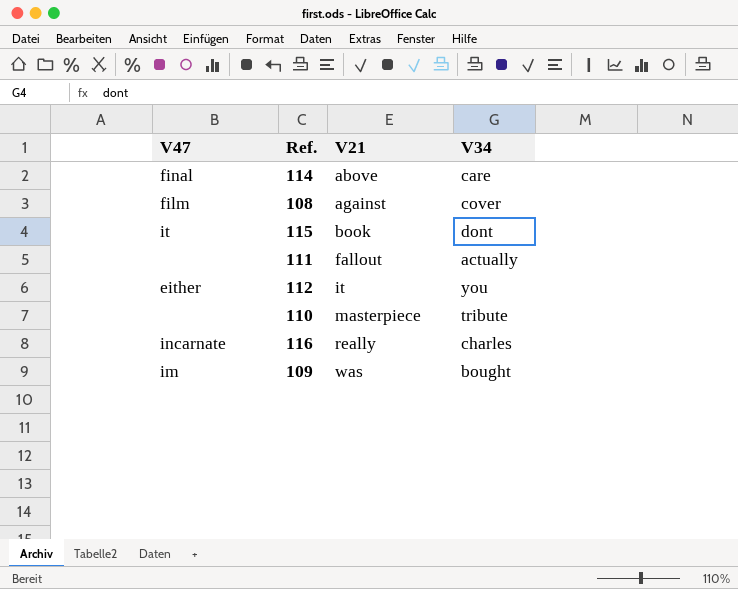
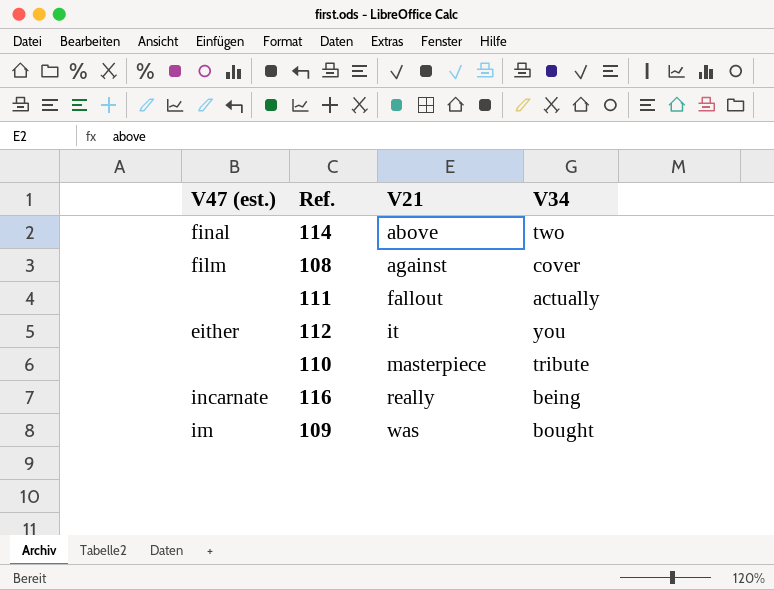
column name: V47 -> V47 (est.)
row 115: it | book | dont -> none
114 | V34: care -> two
116 | V34: charles -> being

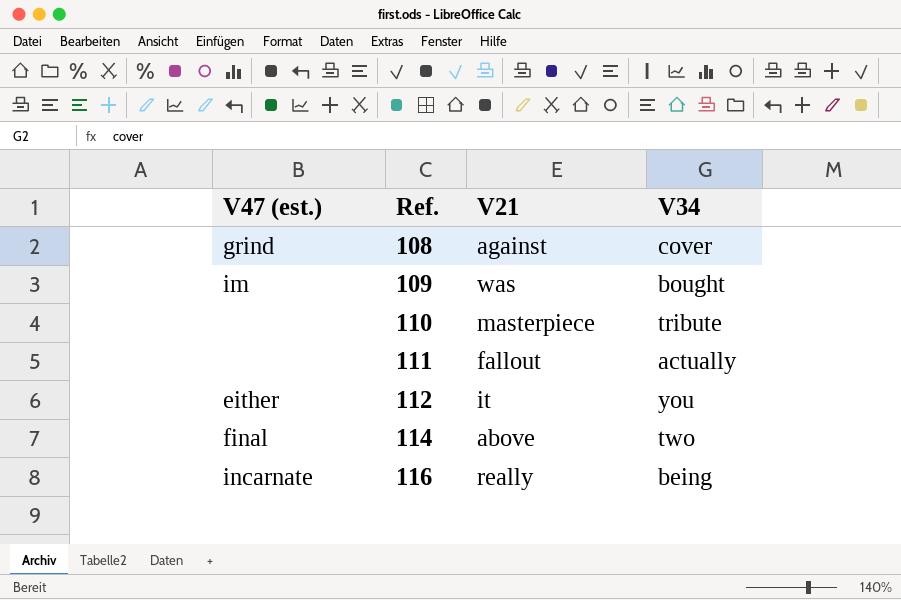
row order: V21 ascending -> Ref. ascending
108 | V47 (est.): film -> grind

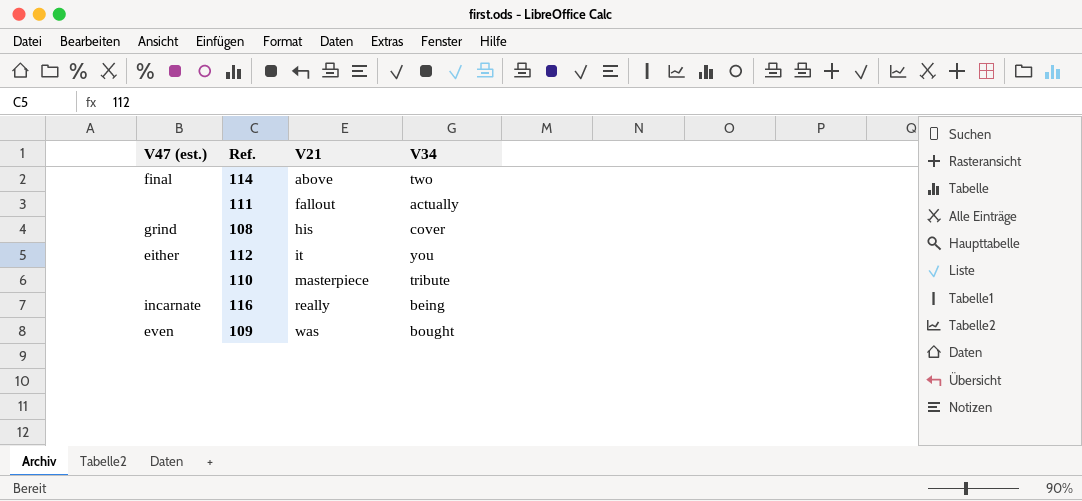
row order: Ref. ascending -> V21 ascending
108 | V21: against -> his
109 | V47 (est.): im -> even

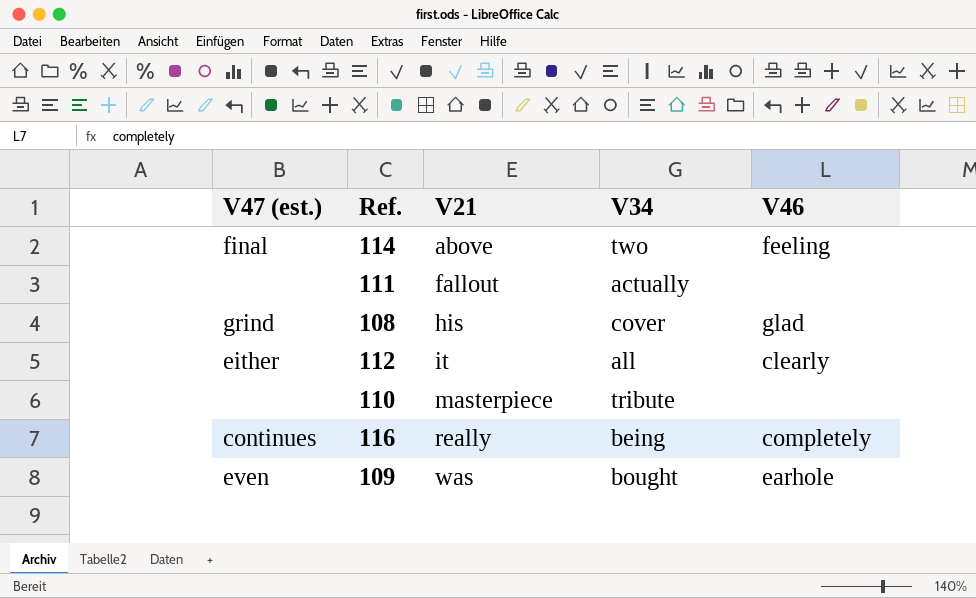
column V46 | position: none -> 5
112 | V34: you -> all
116 | V47 (est.): incarnate -> continues

